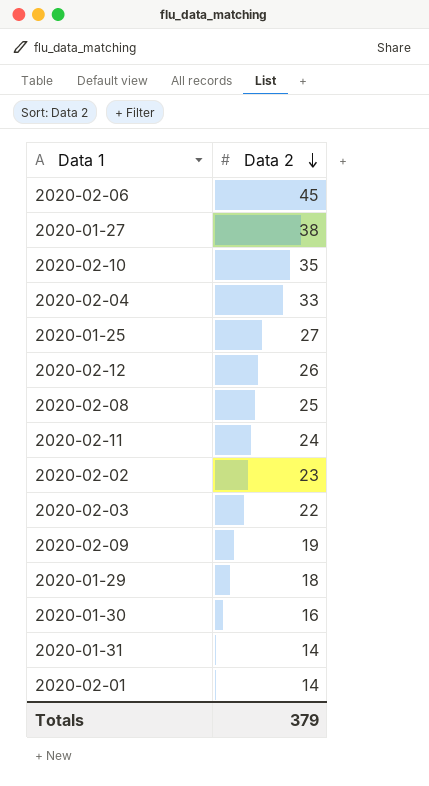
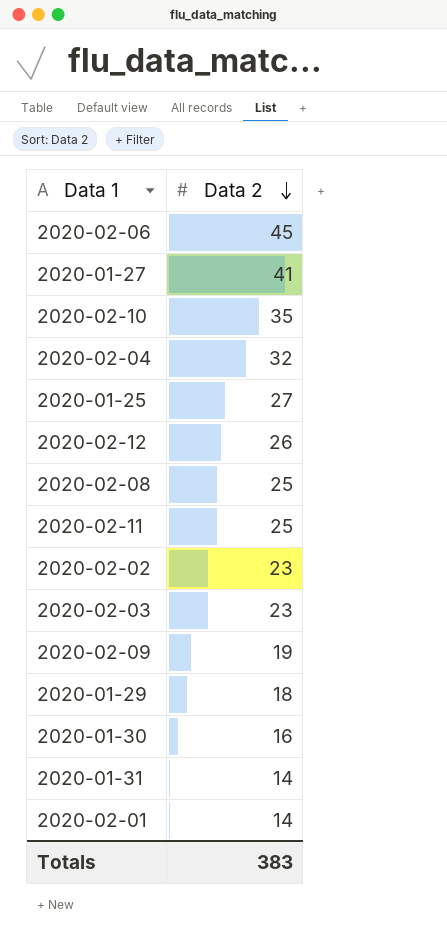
2020-01-27 | Data 2: 38 -> 41
2020-02-04 | Data 2: 33 -> 32
2020-02-11 | Data 2: 24 -> 25
2020-02-03 | Data 2: 22 -> 23
Totals | Data 2: 379 -> 383

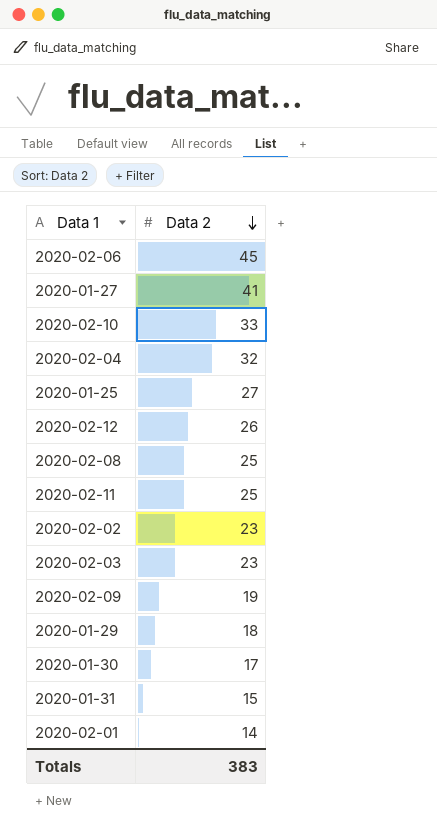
2020-02-10 | Data 2: 35 -> 33
2020-01-30 | Data 2: 16 -> 17
2020-01-31 | Data 2: 14 -> 15

